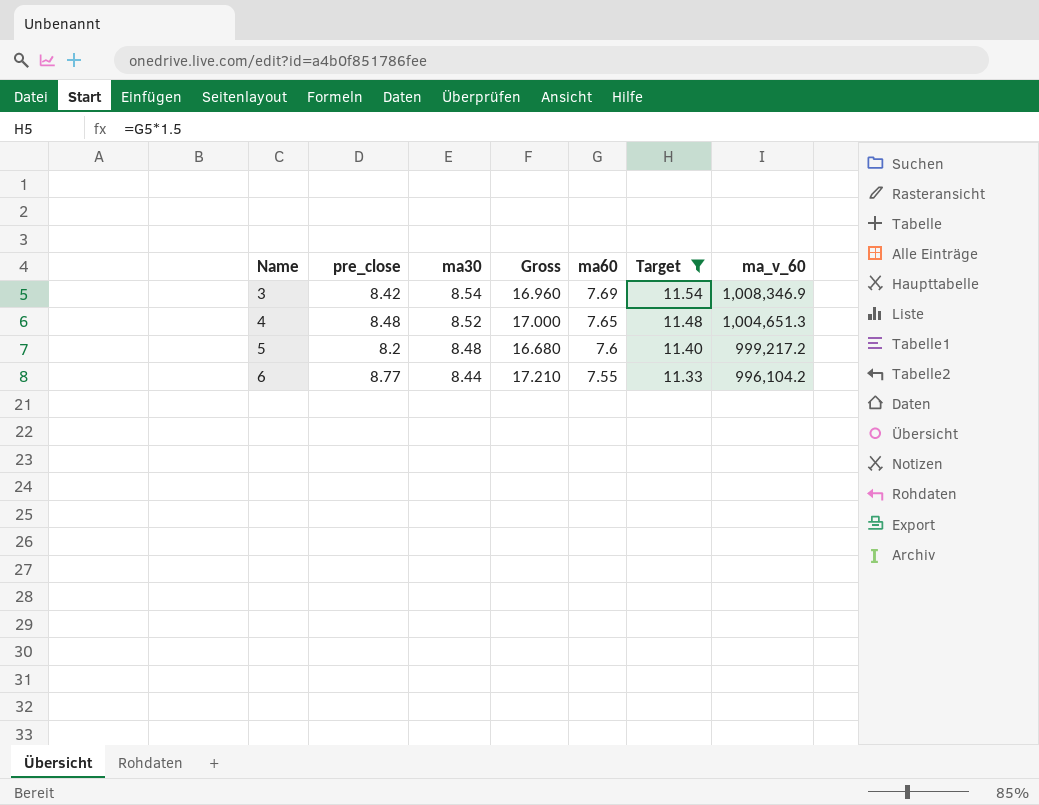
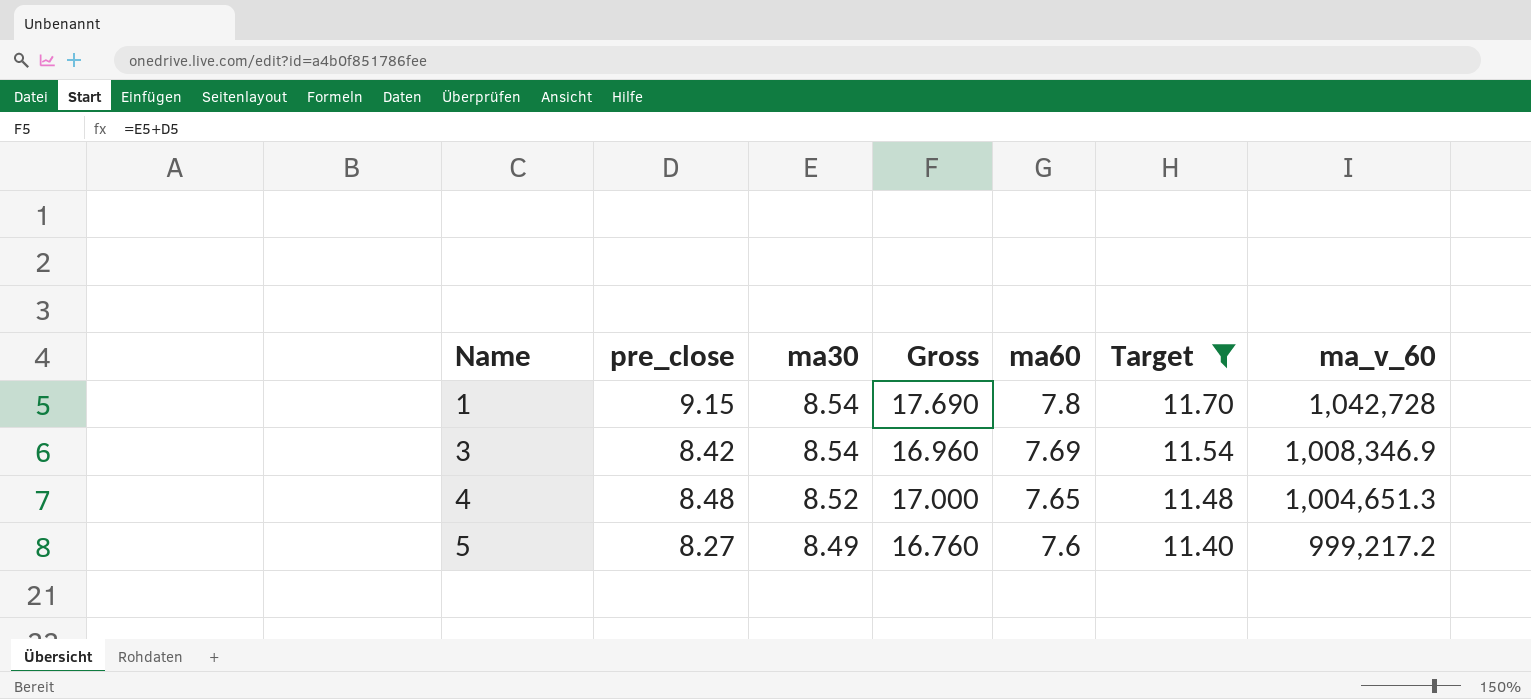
row 6: 8.77 | 8.44 | 17.210 | 7.55 | 11.33 | 996,104.2 -> none
row 1: none -> 9.15 | 8.54 | 17.690 | 7.8 | 11.70 | 1,042,728
5 | pre_close: 8.2 -> 8.27
5 | ma30: 8.48 -> 8.49
5 | Gross: 16.680 -> 16.760

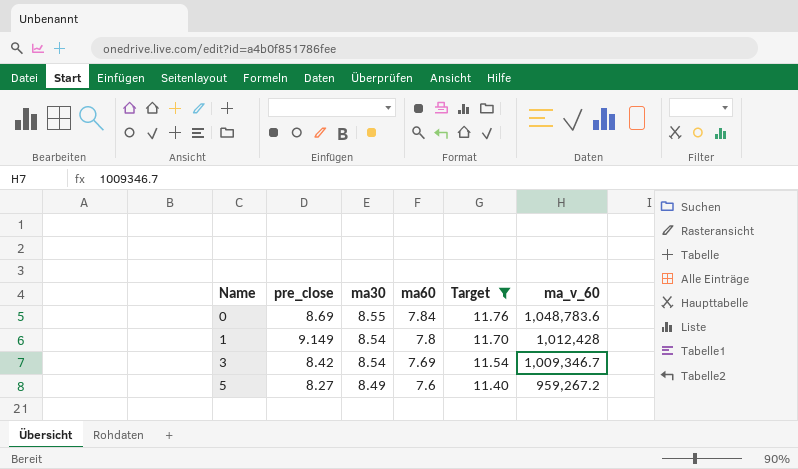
column Gross | formula: [pre_close] + [ma30] -> none
row 4: 8.48 | 8.52 | 17.000 | 7.65 | 11.48 | 1,004,651.3 -> none
row 0: none -> 8.69 | 8.55 | 7.84 | 11.76 | 1,048,783.6
1 | pre_close: 9.15 -> 9.149
1 | ma_v_60: 1,042,728 -> 1,012,428
3 | ma_v_60: 1,008,346.9 -> 1,009,346.7
5 | ma_v_60: 999,217.2 -> 959,267.2

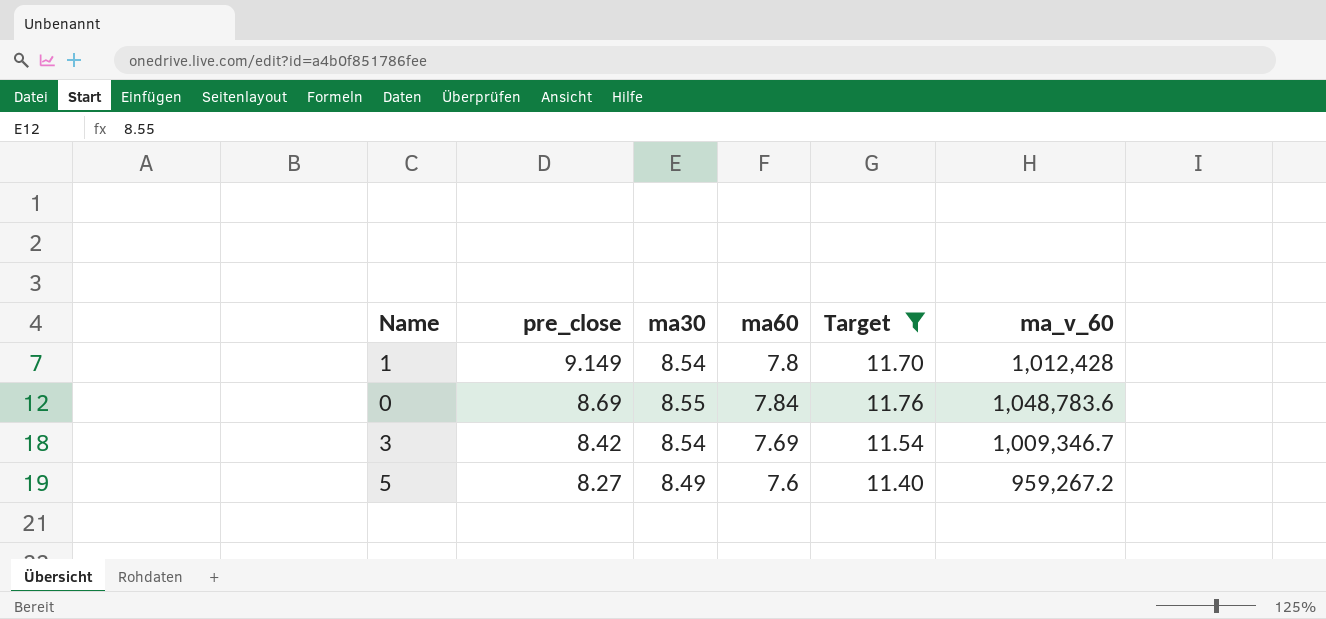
row order: Name ascending -> pre_close descending

